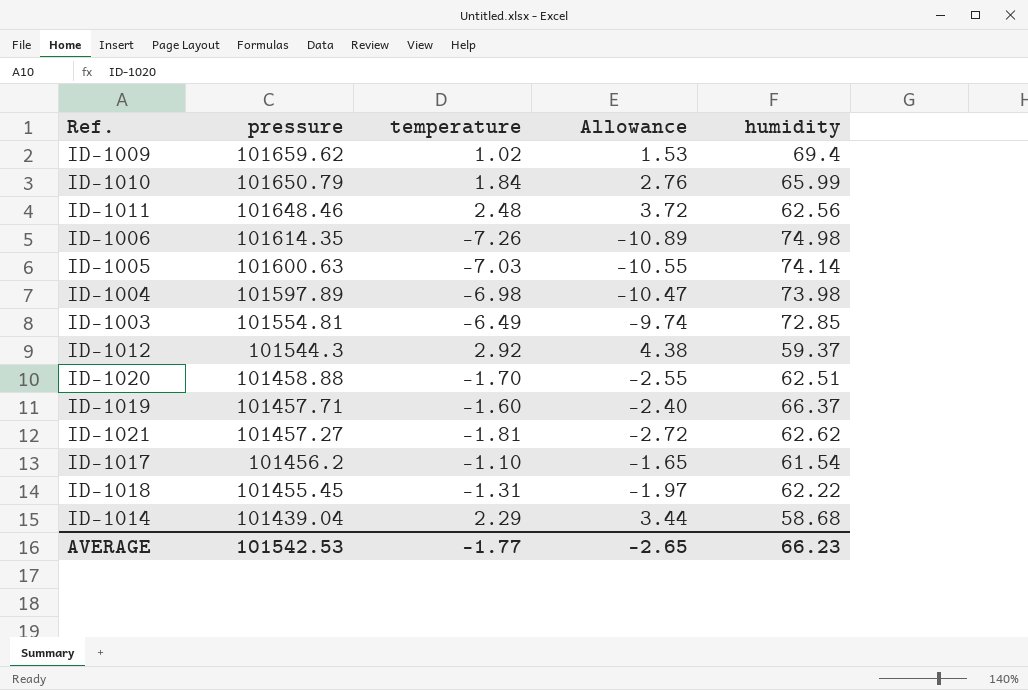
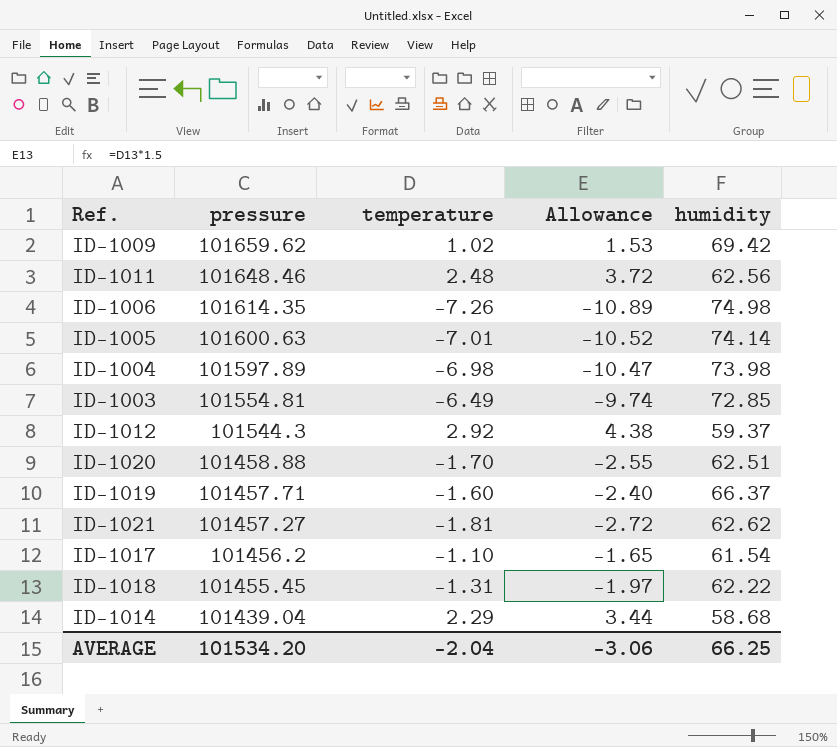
row ID-1010: 101650.79 | 1.84 | 2.76 | 65.99 -> none
ID-1009 | humidity: 69.4 -> 69.42
ID-1005 | temperature: -7.03 -> -7.01
ID-1005 | Allowance: -10.55 -> -10.52
AVERAGE | pressure: 101542.53 -> 101534.20
AVERAGE | temperature: -1.77 -> -2.04
AVERAGE | Allowance: -2.65 -> -3.06
AVERAGE | humidity: 66.23 -> 66.25

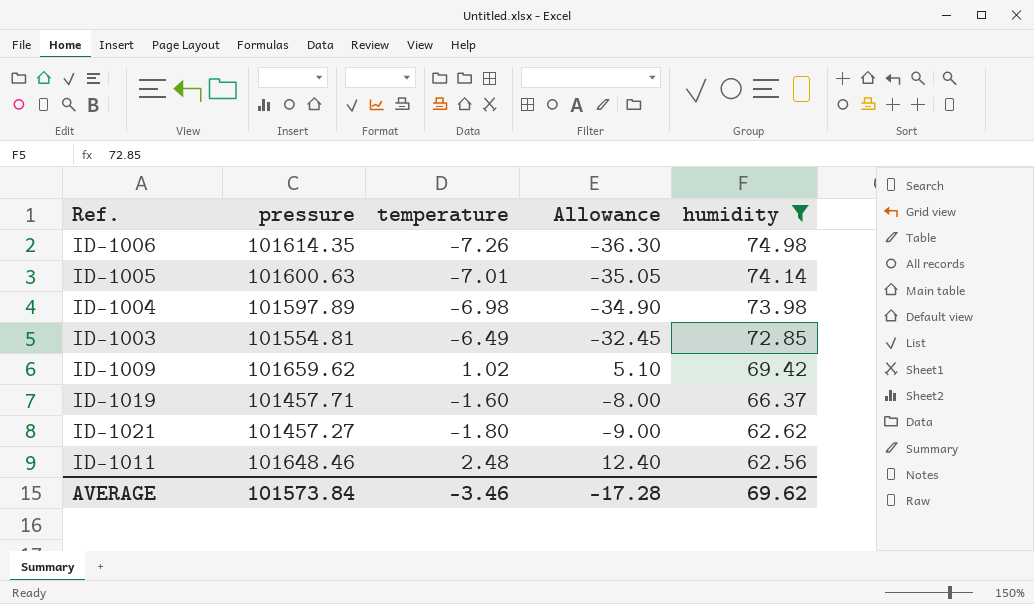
filter: none -> humidity >= 62.56
row order: pressure descending -> humidity descending
column Allowance | formula: [temperature] * 1.5 -> [temperature] * 5
ID-1021 | temperature: -1.81 -> -1.80
AVERAGE | pressure: 101534.20 -> 101573.84
AVERAGE | temperature: -2.04 -> -3.46
AVERAGE | Allowance: -3.06 -> -17.28
AVERAGE | humidity: 66.25 -> 69.62

